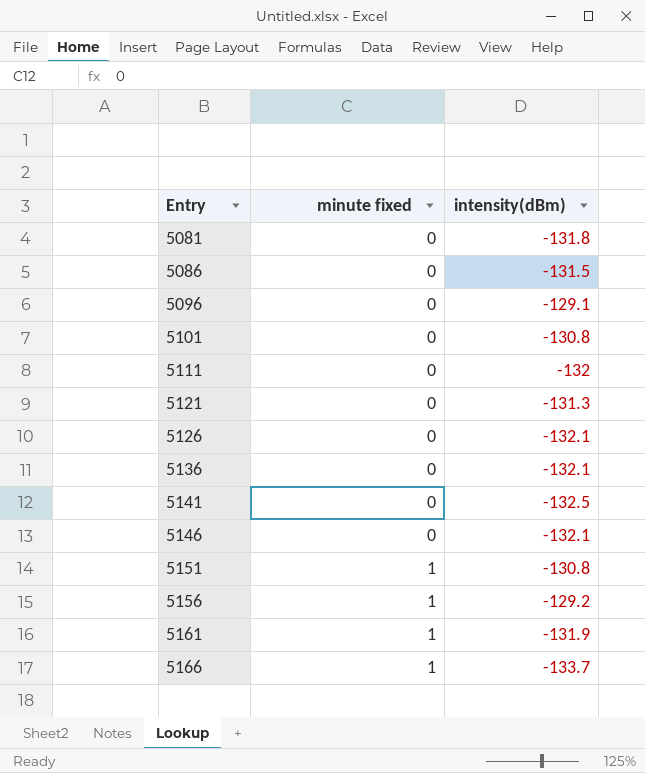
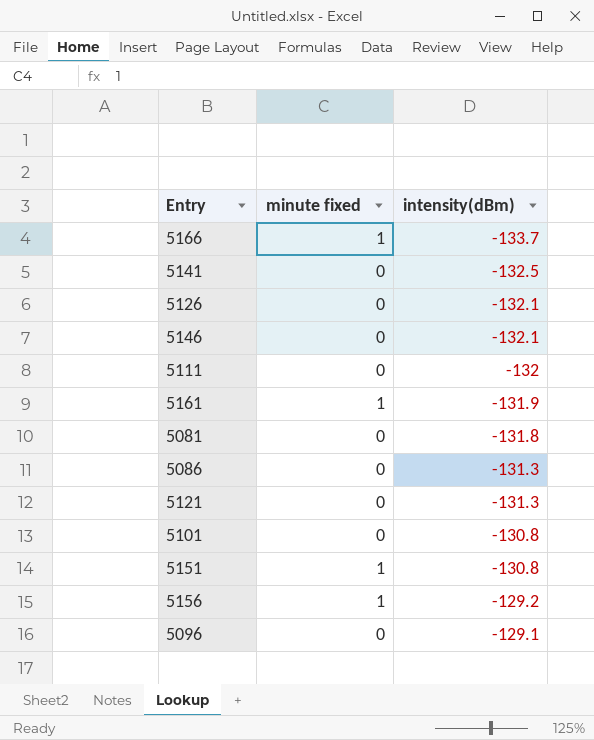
row order: Entry ascending -> intensity(dBm) ascending
row 5136: 0 | -132.1 -> none
5086 | intensity(dBm): -131.5 -> -131.3

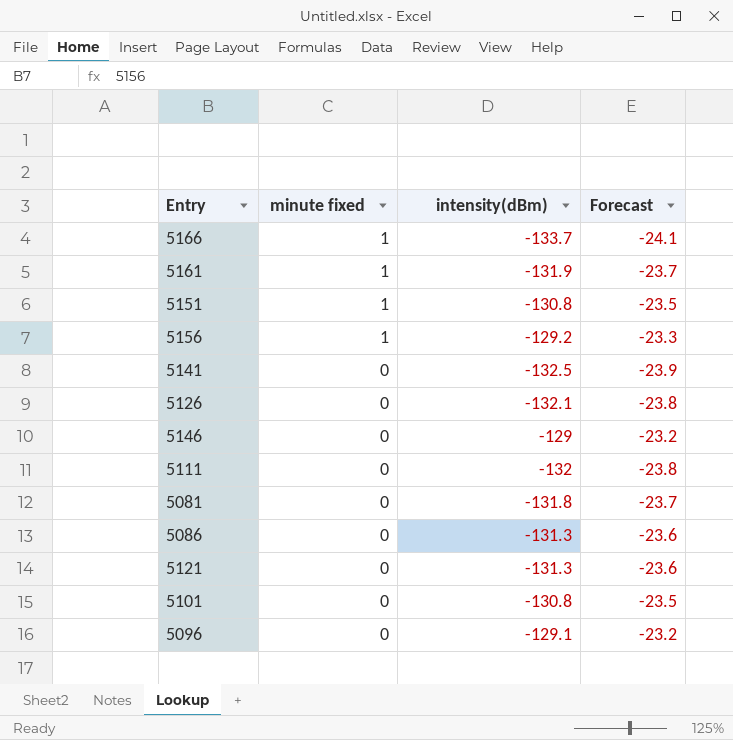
row order: intensity(dBm) ascending -> minute fixed descending
column Forecast | formula: none -> [intensity(dBm)] * 0.18
5146 | intensity(dBm): -132.1 -> -129

